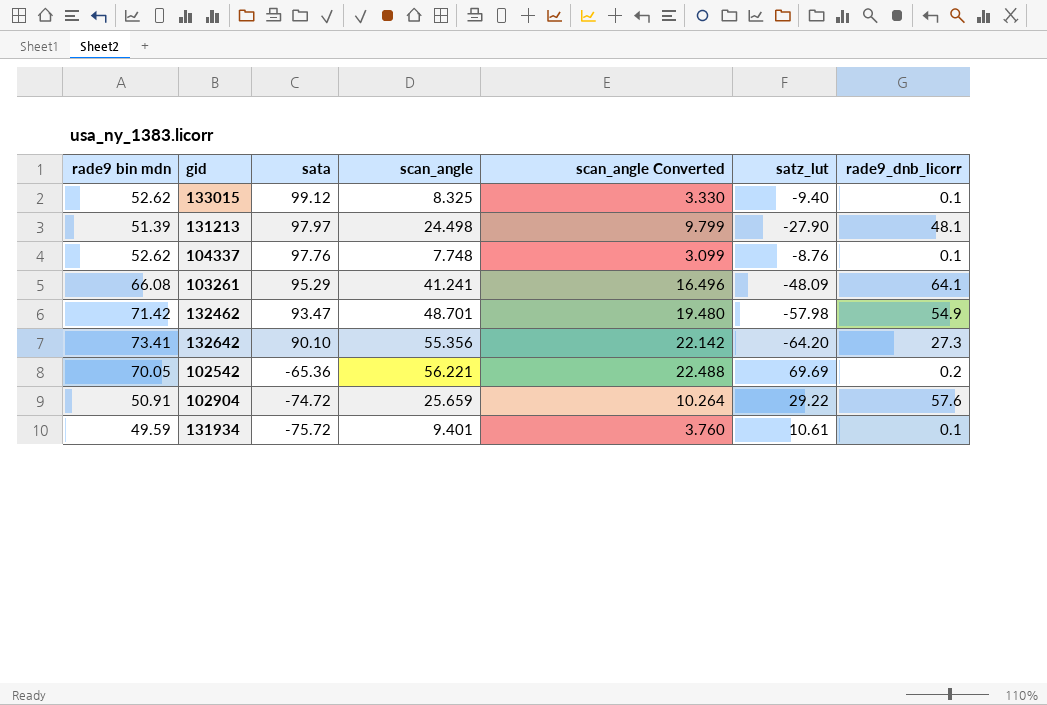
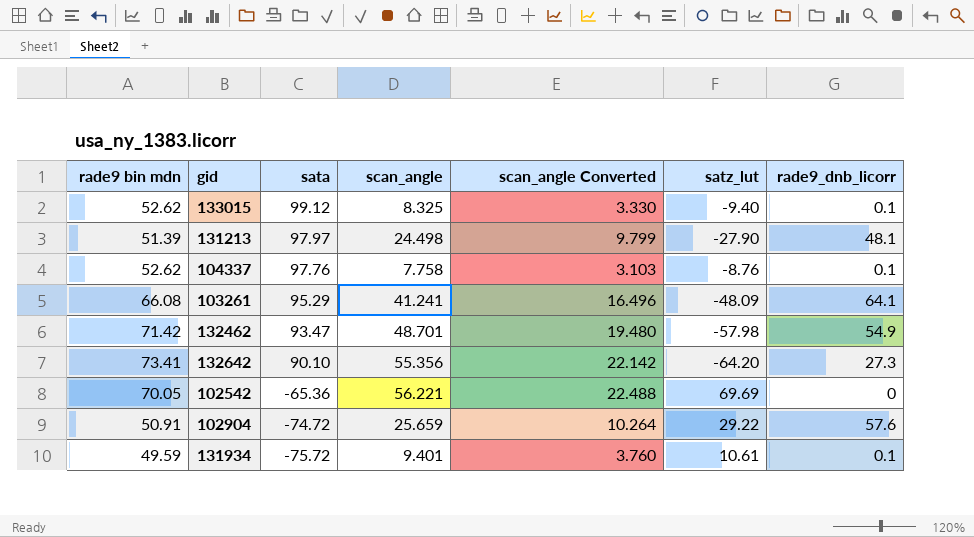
104337 | scan_angle: 7.748 -> 7.758
104337 | scan_angle Converted: 3.099 -> 3.103
102542 | rade9_dnb_licorr: 0.2 -> 0

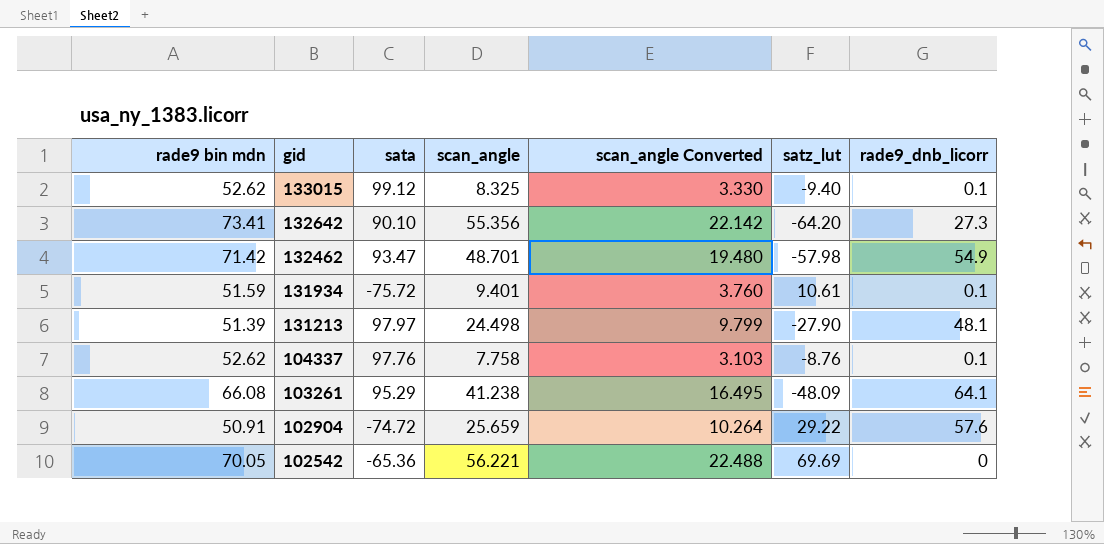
row order: sata descending -> gid descending
131934 | rade9 bin mdn: 49.59 -> 51.59
103261 | scan_angle: 41.241 -> 41.238
103261 | scan_angle Converted: 16.496 -> 16.495

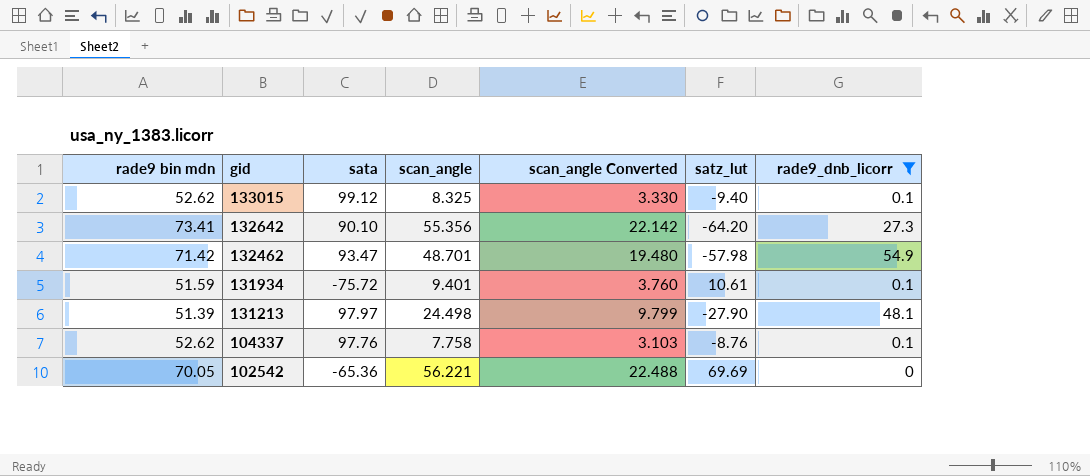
filter: none -> rade9_dnb_licorr <= 54.9

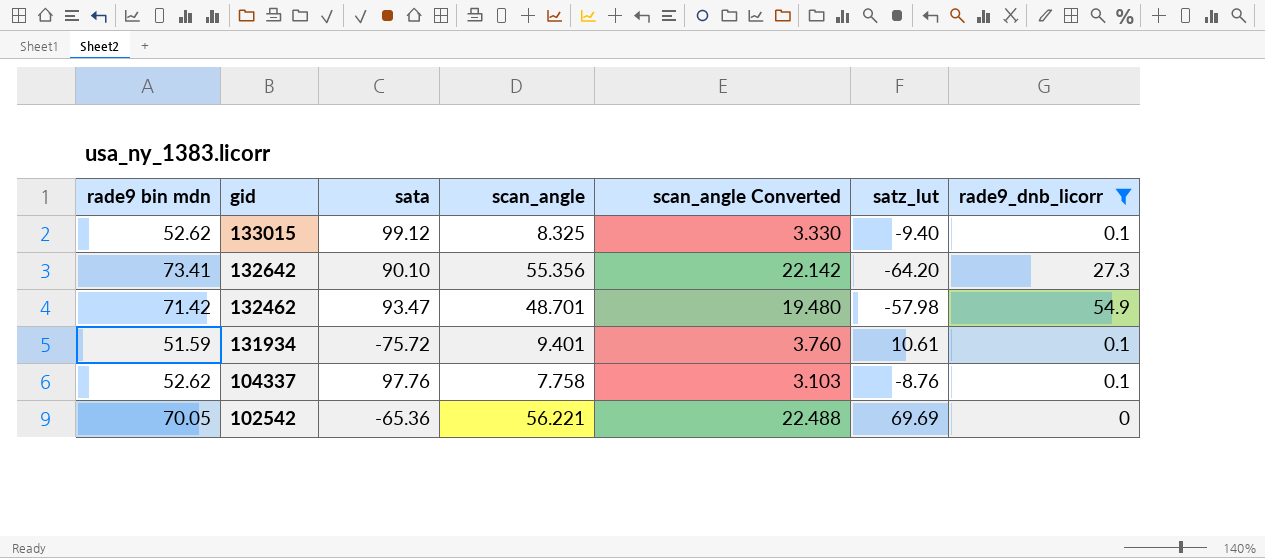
row 131213: 51.39 | 97.97 | 24.498 | 9.799 | -27.90 | 48.1 -> none

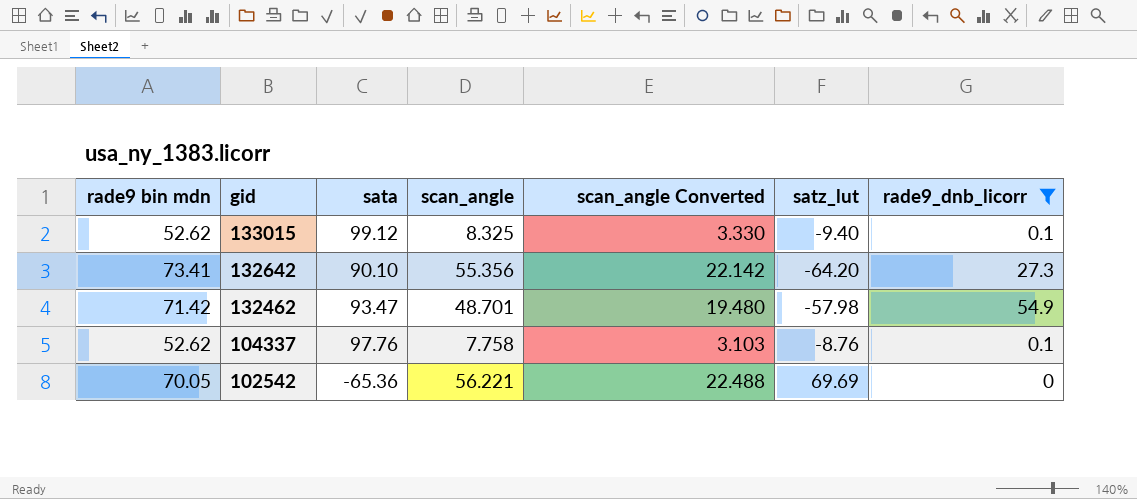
row 131934: 51.59 | -75.72 | 9.401 | 3.760 | 10.61 | 0.1 -> none

